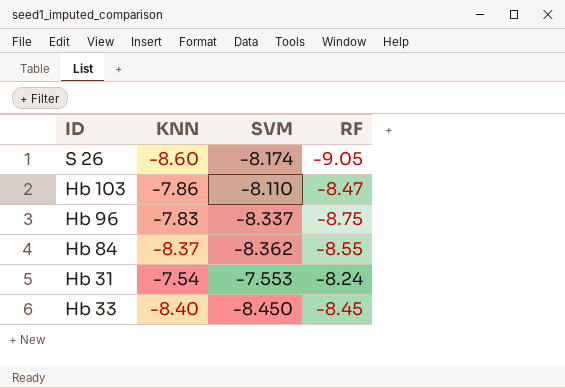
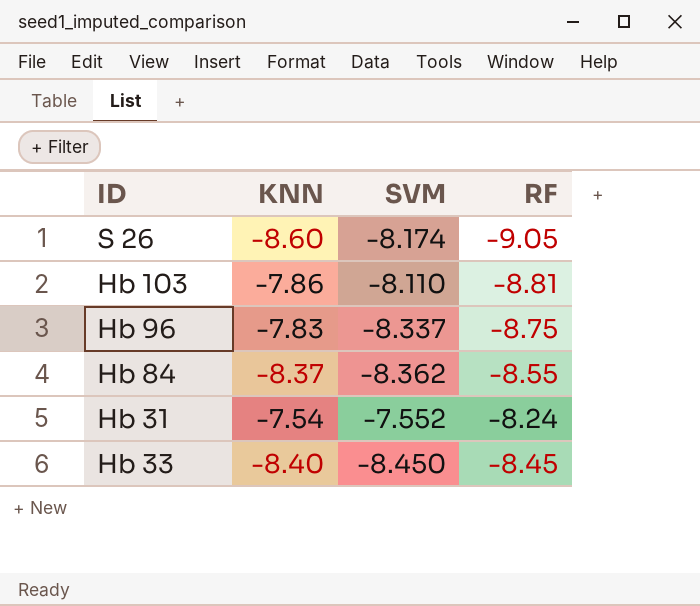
Hb 103 | RF: -8.47 -> -8.81
Hb 31 | SVM: -7.553 -> -7.552

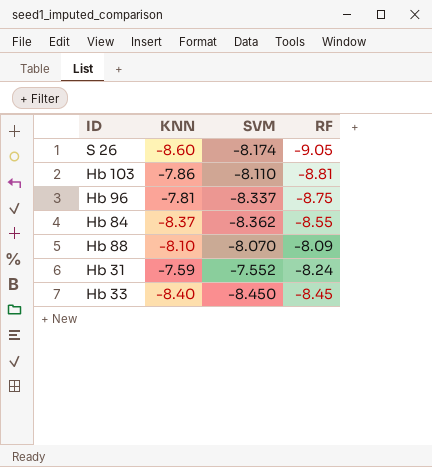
Hb 96 | KNN: -7.83 -> -7.81
row Hb 88: none -> -8.10 | -8.070 | -8.09
Hb 31 | KNN: -7.54 -> -7.59

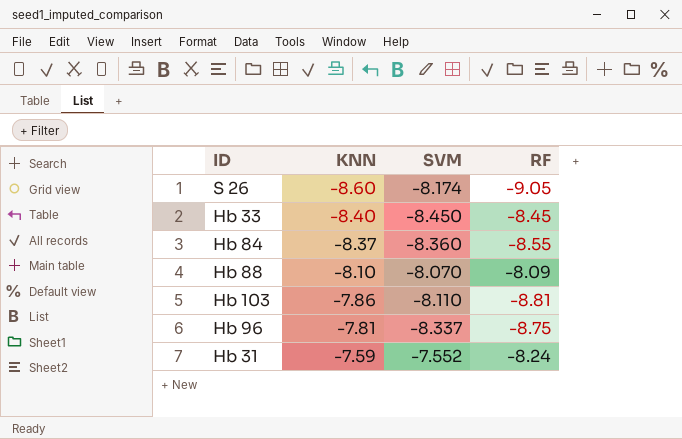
row order: none -> KNN ascending
Hb 84 | SVM: -8.362 -> -8.360

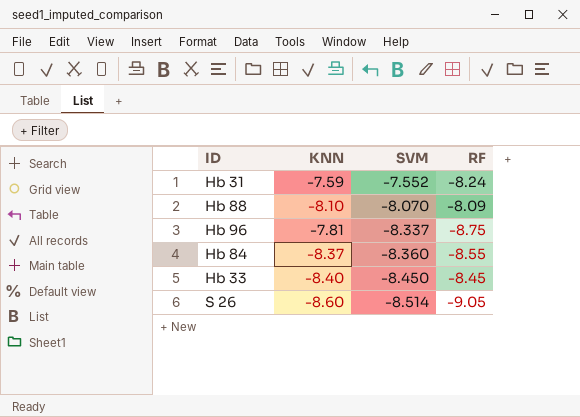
row order: KNN ascending -> SVM descending
row Hb 103: -7.86 | -8.110 | -8.81 -> none
S 26 | SVM: -8.174 -> -8.514

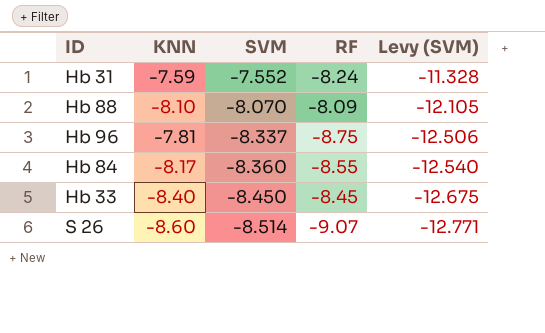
column Levy (SVM) | formula: none -> [SVM] * 1.5
Hb 84 | KNN: -8.37 -> -8.17
S 26 | RF: -9.05 -> -9.07

